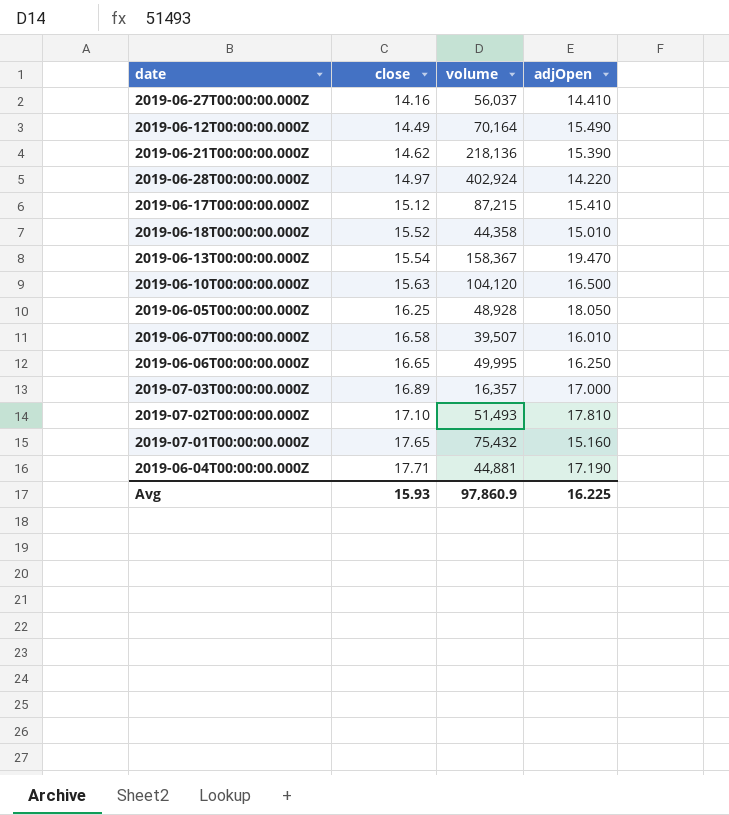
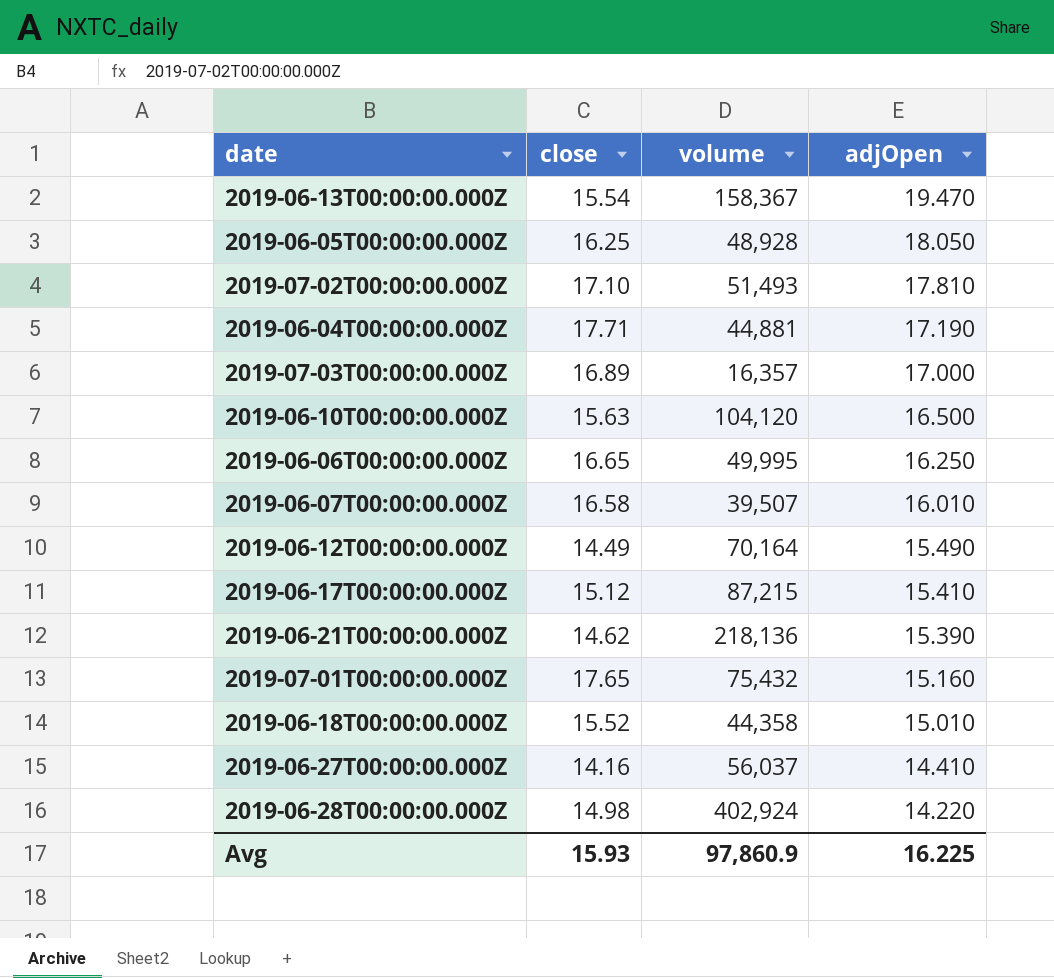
row order: close ascending -> adjOpen descending
2019-06-28T00:00:00.000Z | close: 14.97 -> 14.98

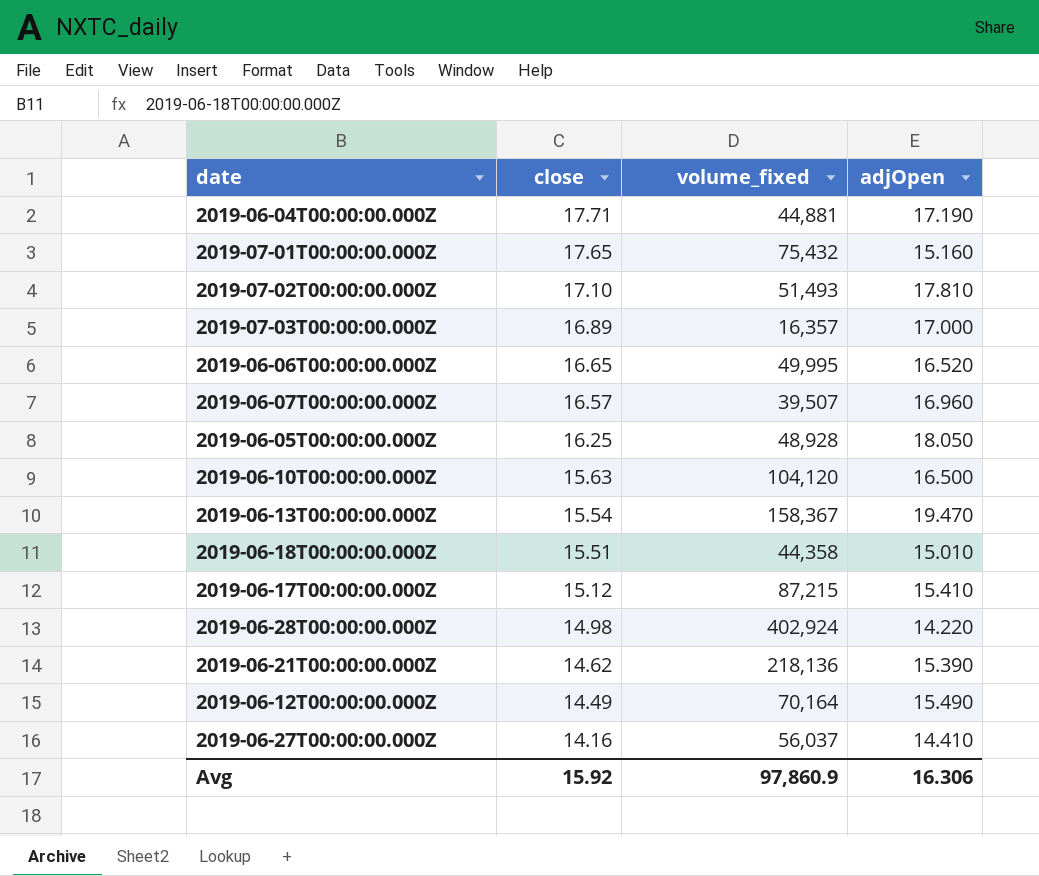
row order: adjOpen descending -> close descending
column name: volume -> volume_fixed
2019-06-06T00:00:00.000Z | adjOpen: 16.250 -> 16.520
2019-06-07T00:00:00.000Z | close: 16.58 -> 16.57
2019-06-07T00:00:00.000Z | adjOpen: 16.010 -> 16.960
2019-06-18T00:00:00.000Z | close: 15.52 -> 15.51
Avg | close: 15.93 -> 15.92
Avg | adjOpen: 16.225 -> 16.306

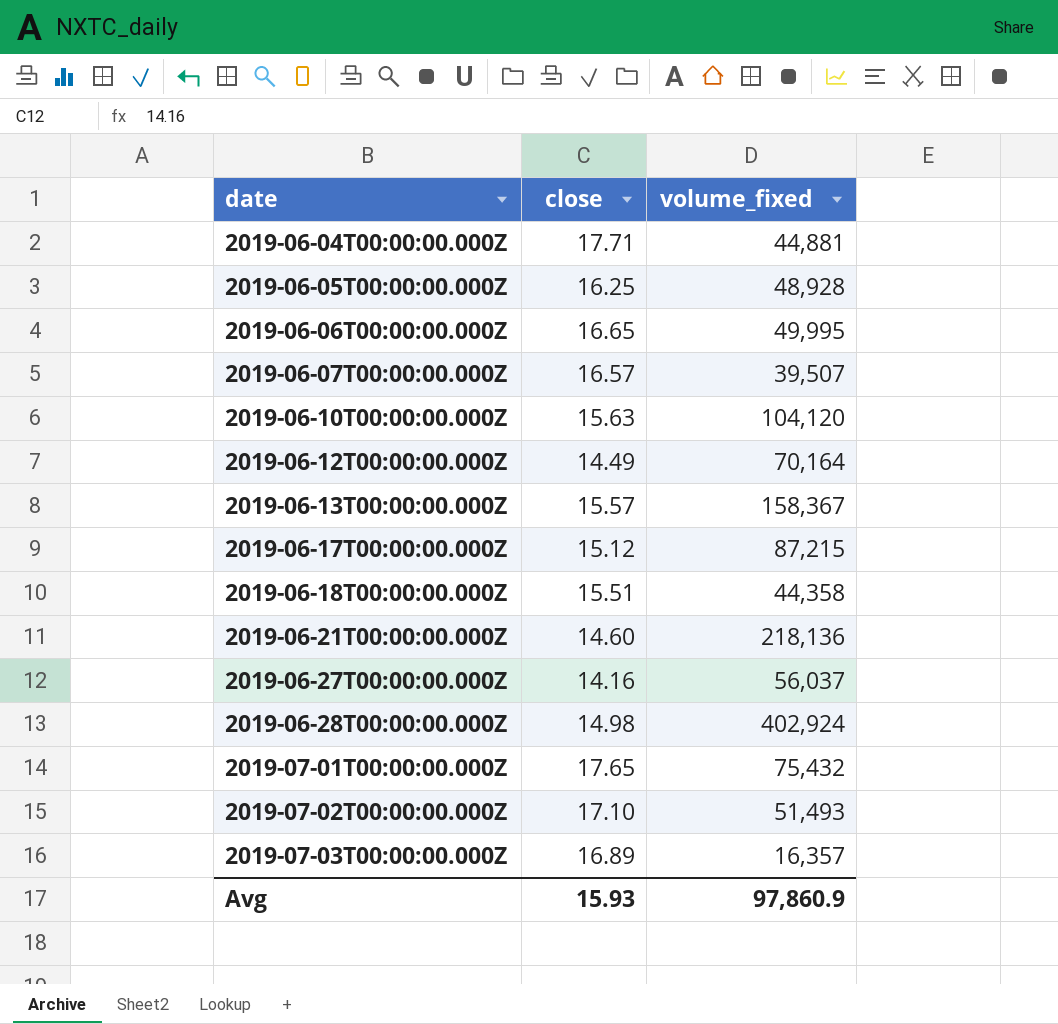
row order: close descending -> date ascending
column adjOpen | position: 4 -> none
2019-06-13T00:00:00.000Z | close: 15.54 -> 15.57
2019-06-21T00:00:00.000Z | close: 14.62 -> 14.60
Avg | close: 15.92 -> 15.93

